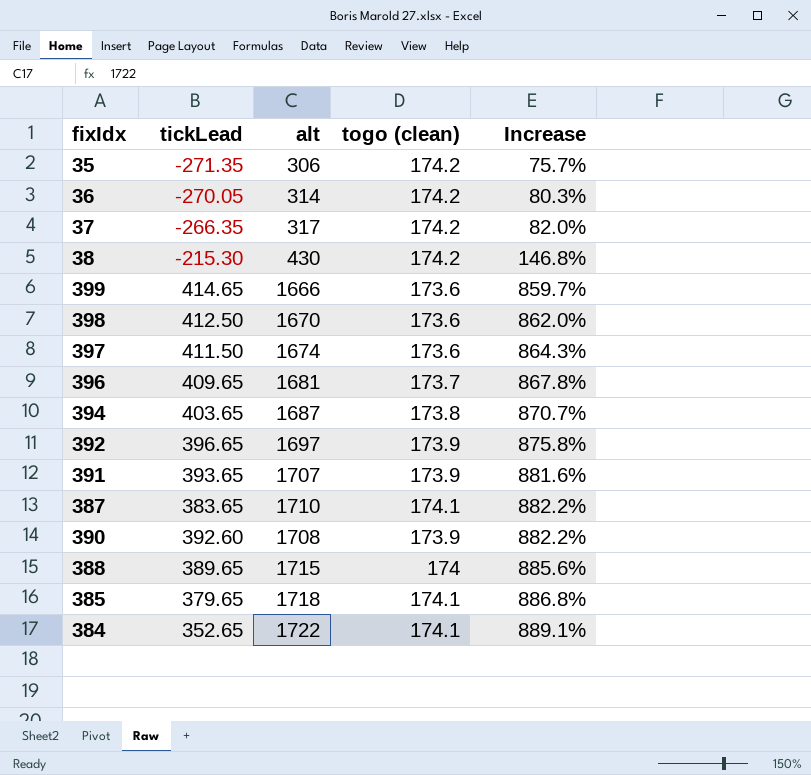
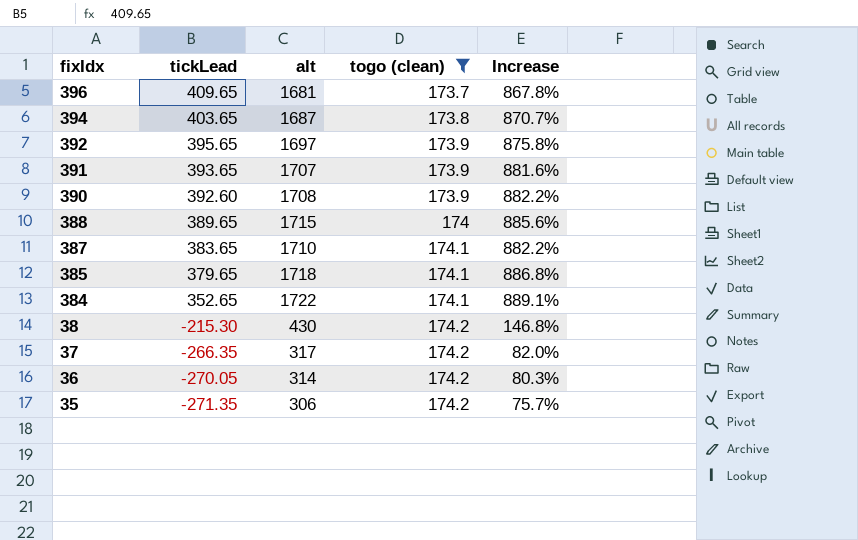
filter: none -> togo (clean) != 173.6
row order: Increase ascending -> fixIdx descending
392 | tickLead: 396.65 -> 395.65

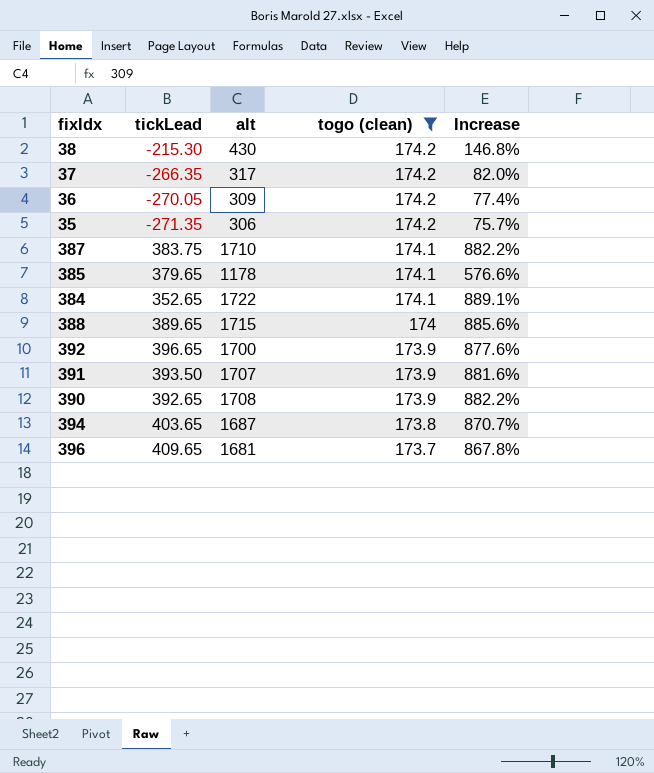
row order: fixIdx descending -> togo (clean) descending
36 | alt: 314 -> 309
36 | Increase: 80.3% -> 77.4%
387 | tickLead: 383.65 -> 383.75
385 | alt: 1718 -> 1178
385 | Increase: 886.8% -> 576.6%
392 | tickLead: 395.65 -> 396.65
392 | alt: 1697 -> 1700
392 | Increase: 875.8% -> 877.6%
391 | tickLead: 393.65 -> 393.50
390 | tickLead: 392.60 -> 392.65

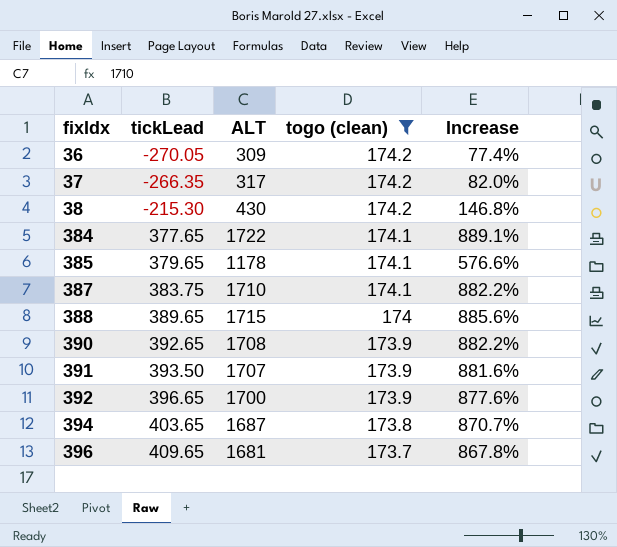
row order: togo (clean) descending -> fixIdx ascending
column name: alt -> ALT
row 35: -271.35 | 306 | 174.2 | 75.7% -> none
384 | tickLead: 352.65 -> 377.65

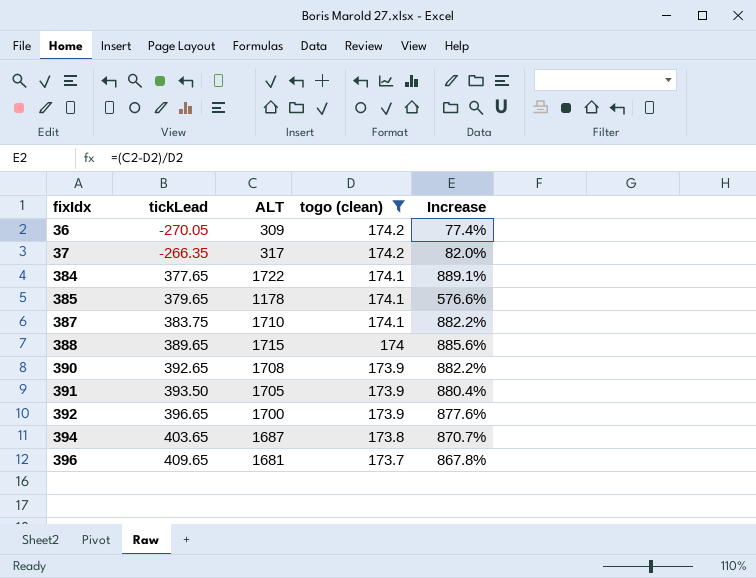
row 38: -215.30 | 430 | 174.2 | 146.8% -> none
391 | ALT: 1707 -> 1705
391 | Increase: 881.6% -> 880.4%

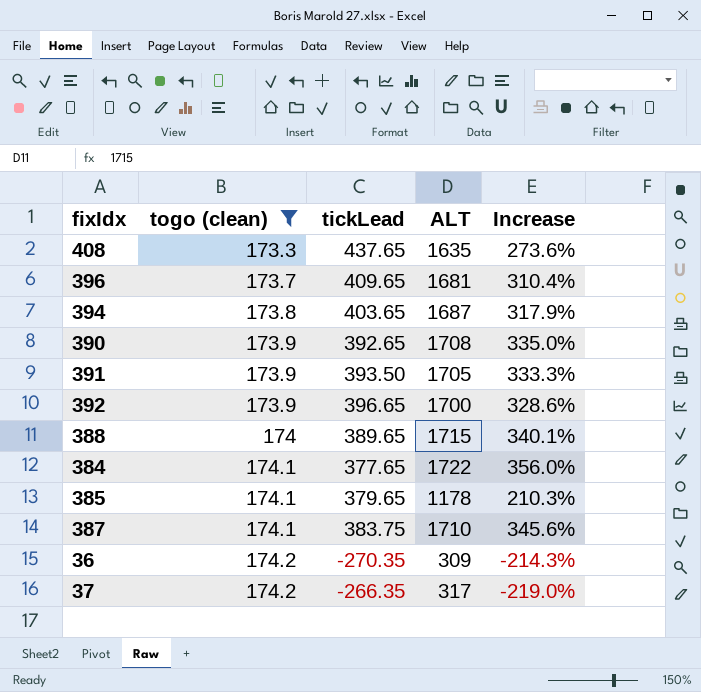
row order: fixIdx ascending -> togo (clean) ascending
column togo (clean) | position: 4 -> 2
column Increase | formula: ([ALT] - [togo (clean)]) / [togo (clean)] -> ([ALT] - [tickLead]) / [tickLead]
row 408: none -> 173.3 | 437.65 | 1635 | 273.6%
36 | tickLead: -270.05 -> -270.35

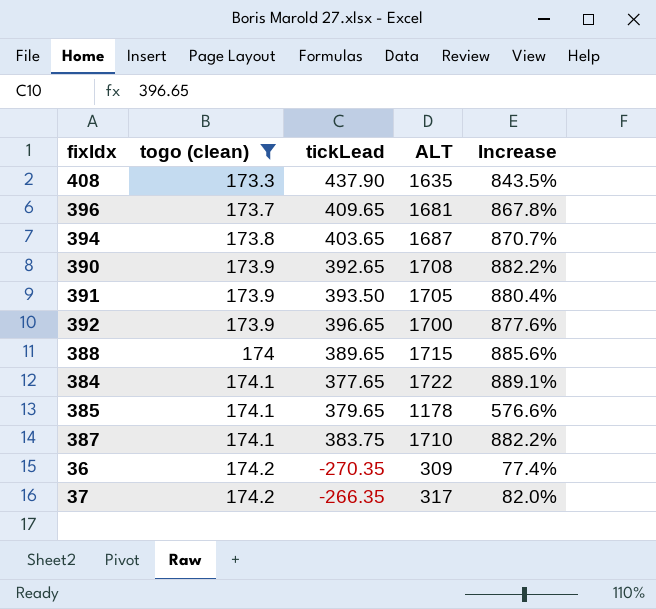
column Increase | formula: ([ALT] - [tickLead]) / [tickLead] -> ([ALT] - [togo (clean)]) / [togo (clean)]
408 | tickLead: 437.65 -> 437.90

